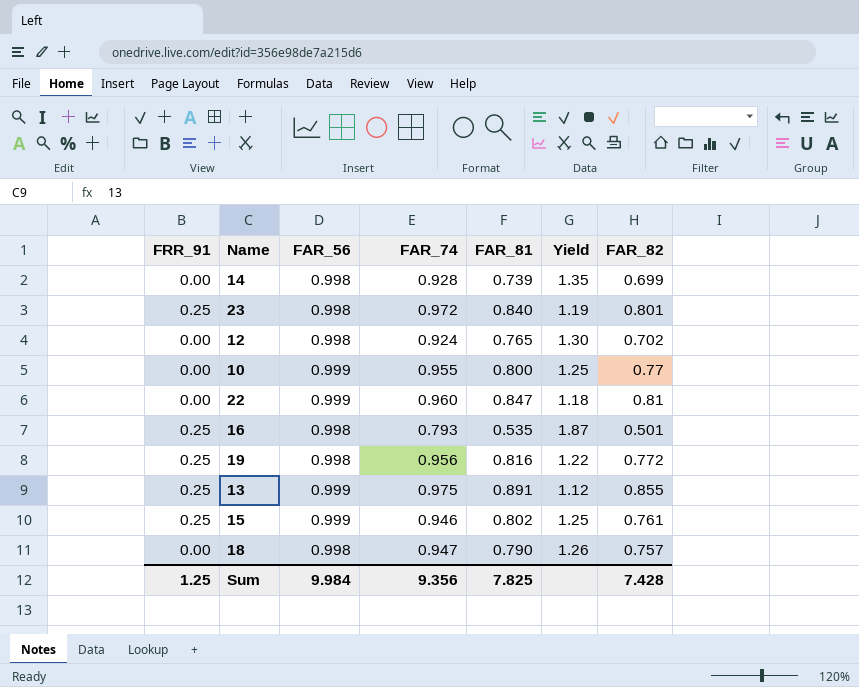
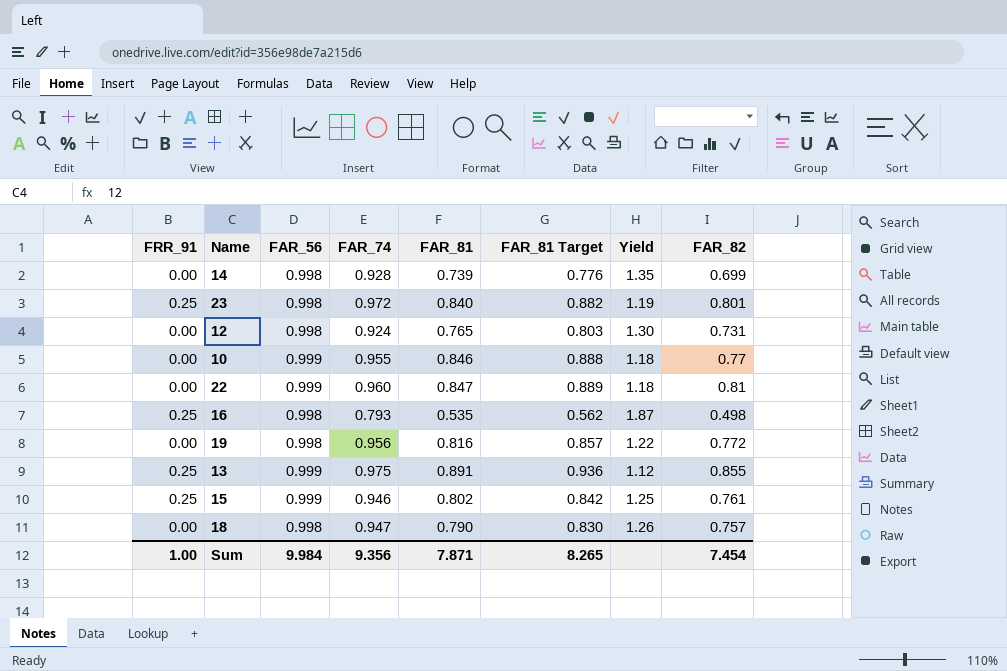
column FAR_81 Target | formula: none -> [FAR_81] * 1.05
12 | FAR_82: 0.702 -> 0.731
10 | FAR_81: 0.800 -> 0.846
10 | Yield: 1.25 -> 1.18
16 | FAR_82: 0.501 -> 0.498
19 | FRR_91: 0.25 -> 0.00
Sum | FRR_91: 1.25 -> 1.00
Sum | FAR_81: 7.825 -> 7.871
Sum | FAR_82: 7.428 -> 7.454

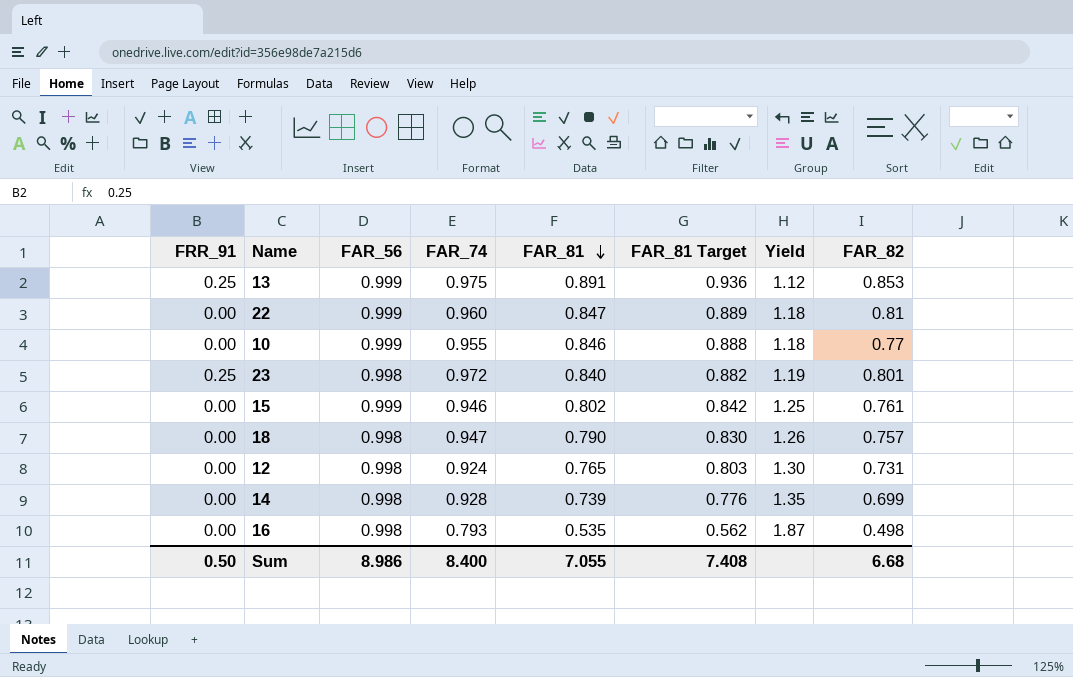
row order: none -> FAR_81 descending
row 19: 0.00 | 0.998 | 0.956 | 0.816 | 0.857 | 1.22 | 0.772 -> none
13 | FAR_82: 0.855 -> 0.853
15 | FRR_91: 0.25 -> 0.00
16 | FRR_91: 0.25 -> 0.00
Sum | FRR_91: 1.00 -> 0.50
Sum | FAR_56: 9.984 -> 8.986
Sum | FAR_74: 9.356 -> 8.400
Sum | FAR_81: 7.871 -> 7.055
Sum | FAR_81 Target: 8.265 -> 7.408
Sum | FAR_82: 7.454 -> 6.68

